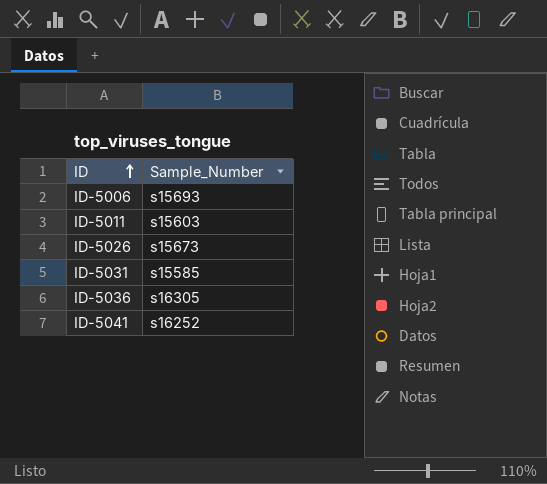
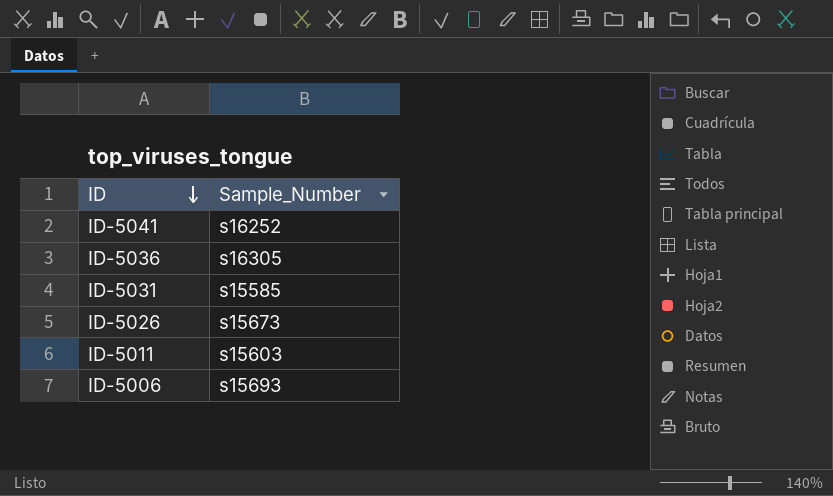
row order: ID ascending -> ID descending

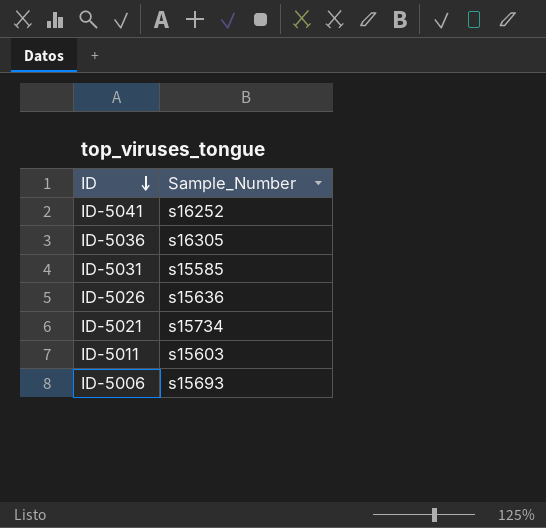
ID-5026 | Sample_Number: s15673 -> s15636
row ID-5021: none -> s15734

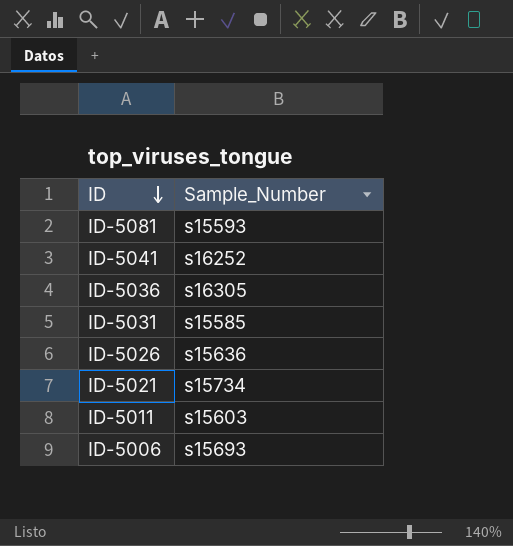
row ID-5081: none -> s15593

